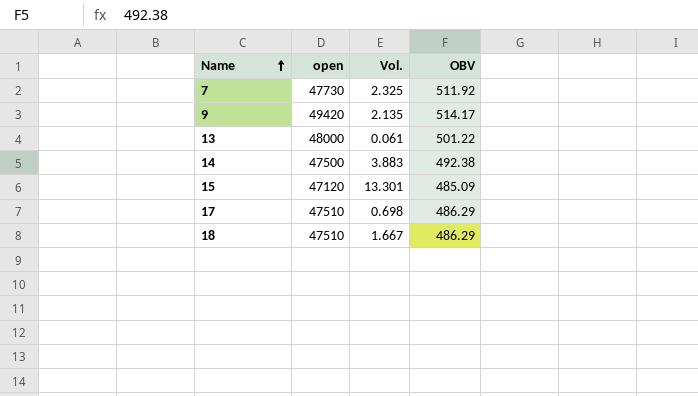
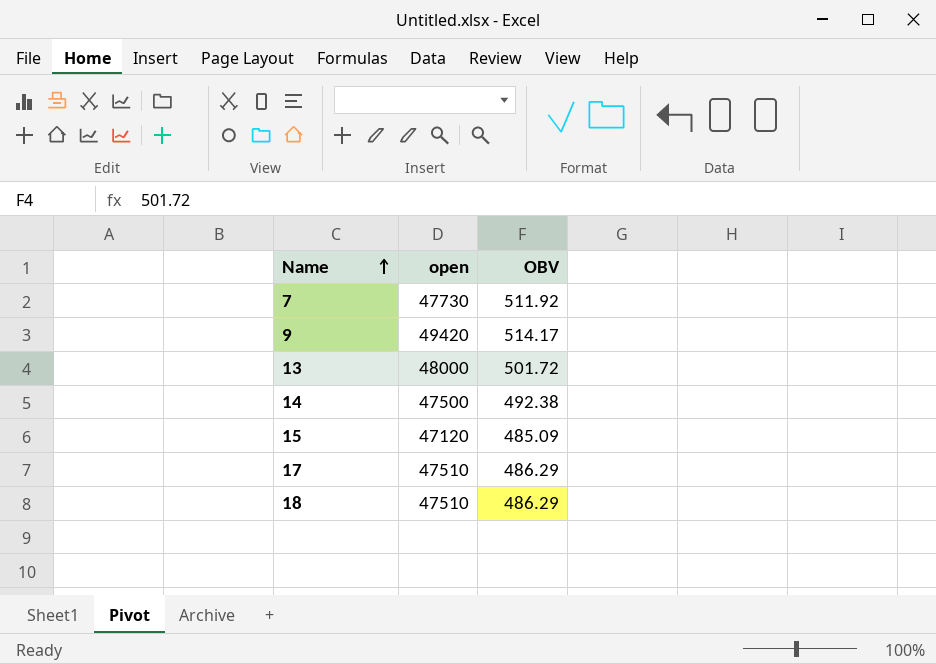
column Vol. | position: 3 -> none
13 | OBV: 501.22 -> 501.72

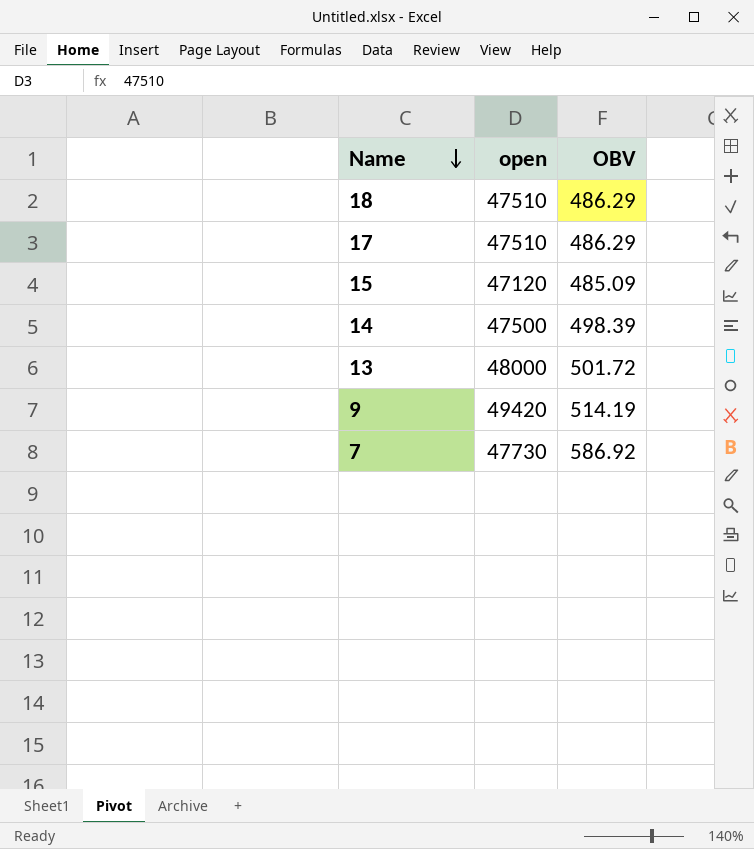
row order: Name ascending -> Name descending
14 | OBV: 492.38 -> 498.39
9 | OBV: 514.17 -> 514.19
7 | OBV: 511.92 -> 586.92

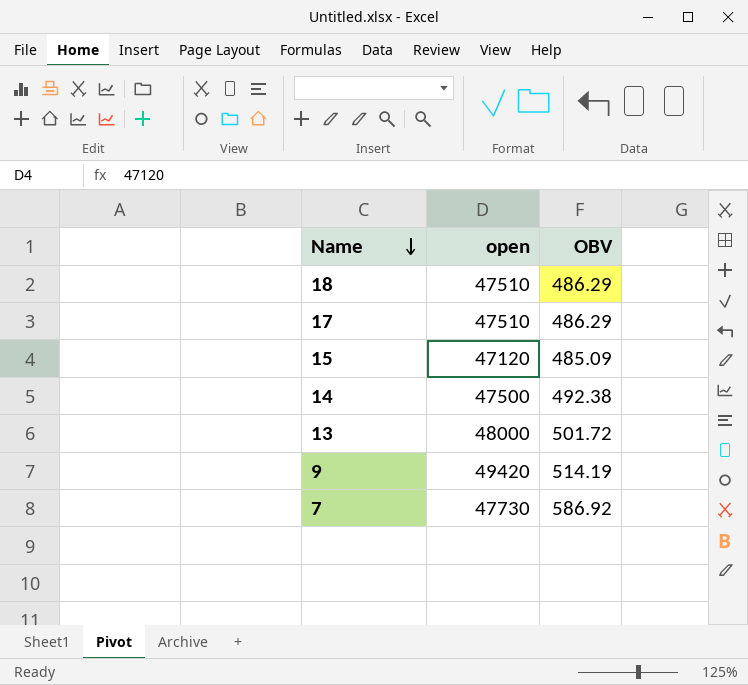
14 | OBV: 498.39 -> 492.38

